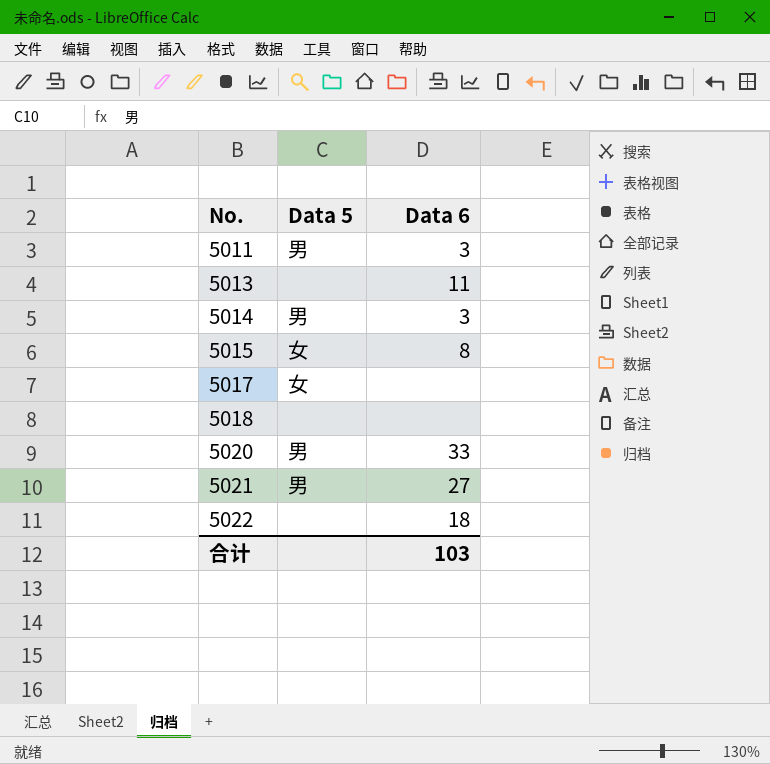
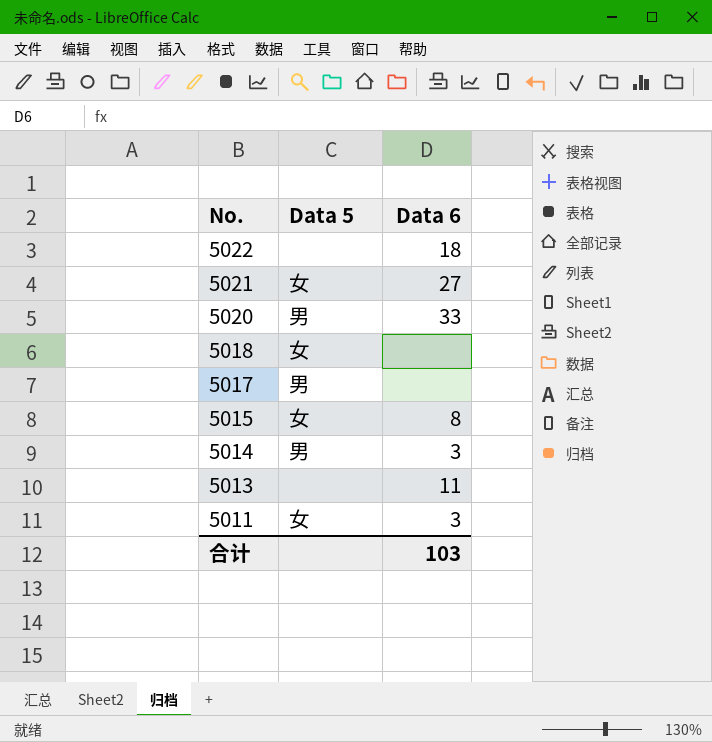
row order: No. ascending -> No. descending
5021 | Data 5: 男 -> 女
5018 | Data 5: none -> 女
5017 | Data 5: 女 -> 男
5011 | Data 5: 男 -> 女

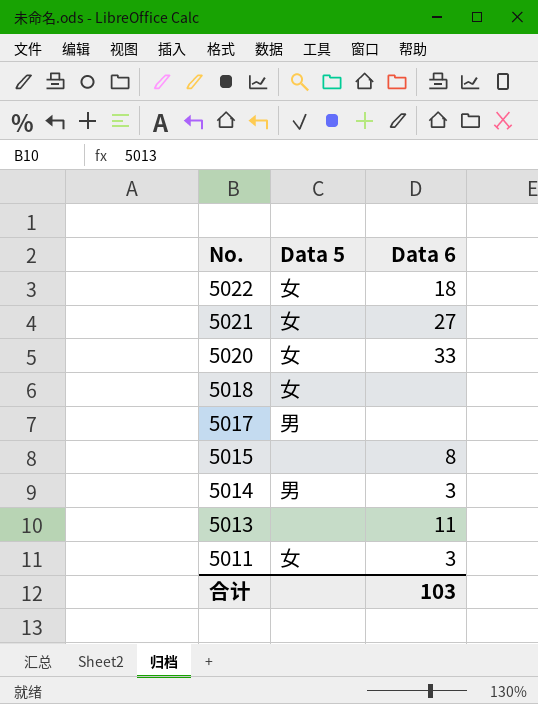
5022 | Data 5: none -> 女
5020 | Data 5: 男 -> 女
5015 | Data 5: 女 -> none

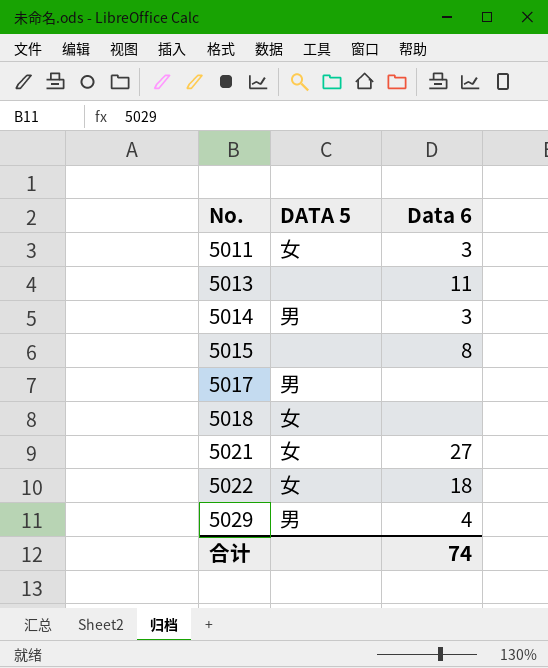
row order: No. descending -> No. ascending
column name: Data 5 -> DATA 5
row 5020: 女 | 33 -> none
row 5029: none -> 男 | 4
合计 | Data 6: 103 -> 74

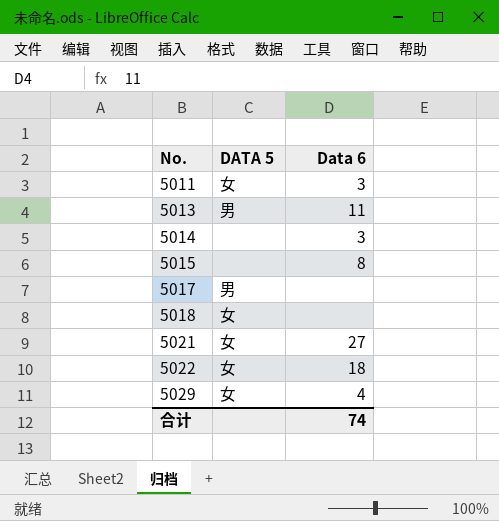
5013 | DATA 5: none -> 男
5014 | DATA 5: 男 -> none
5029 | DATA 5: 男 -> 女

